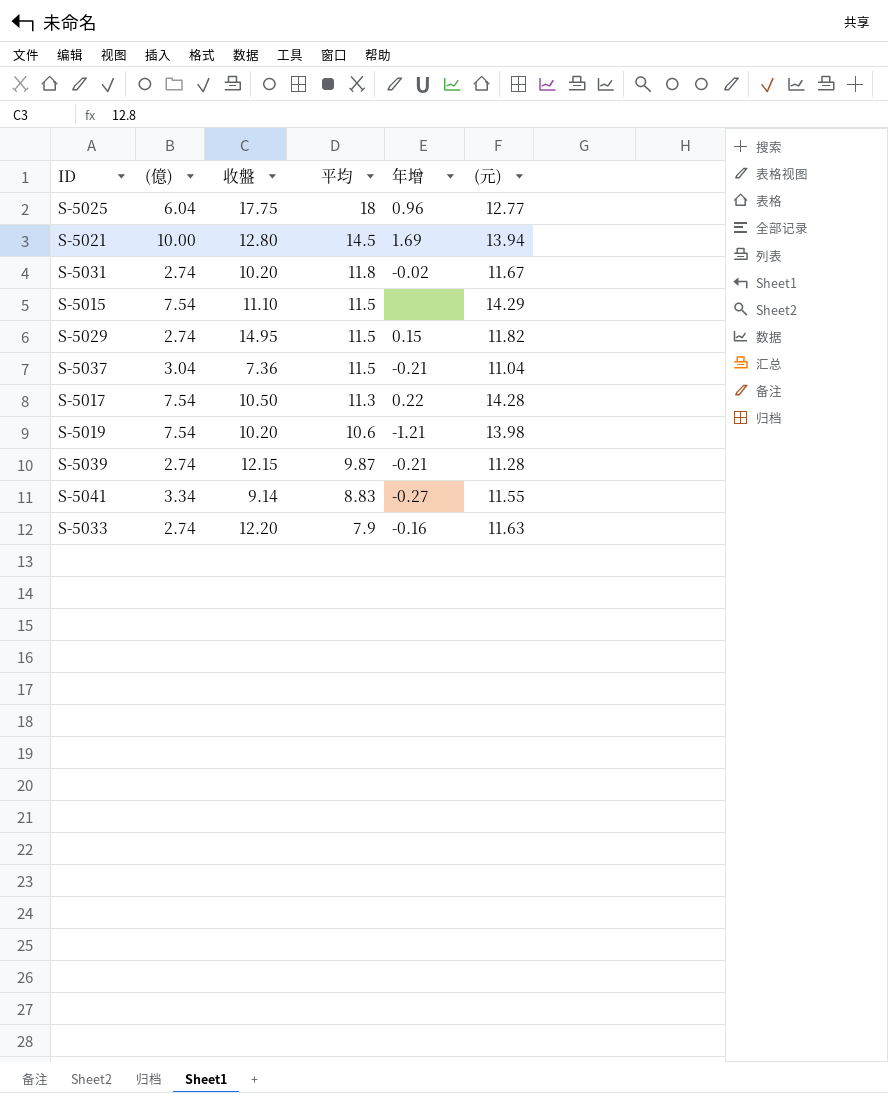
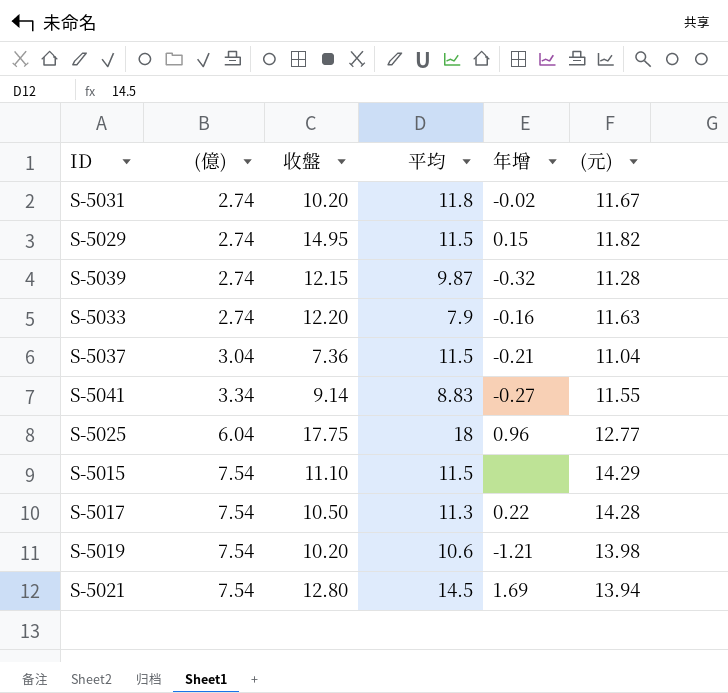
row order: 平均 descending -> (億) ascending
S-5039 | 年增: -0.21 -> -0.32
S-5021 | (億): 10.00 -> 7.54

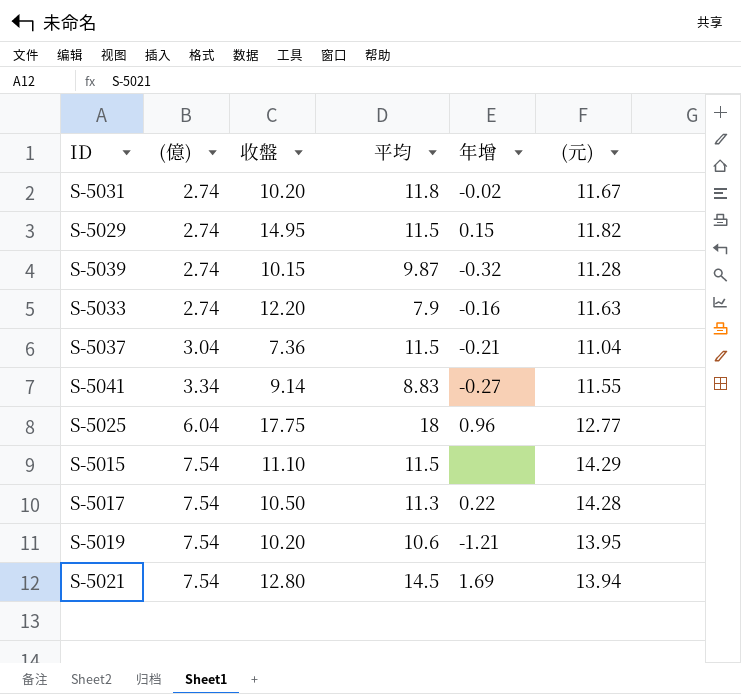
S-5039 | 收盤: 12.15 -> 10.15
S-5019 | (元): 13.98 -> 13.95

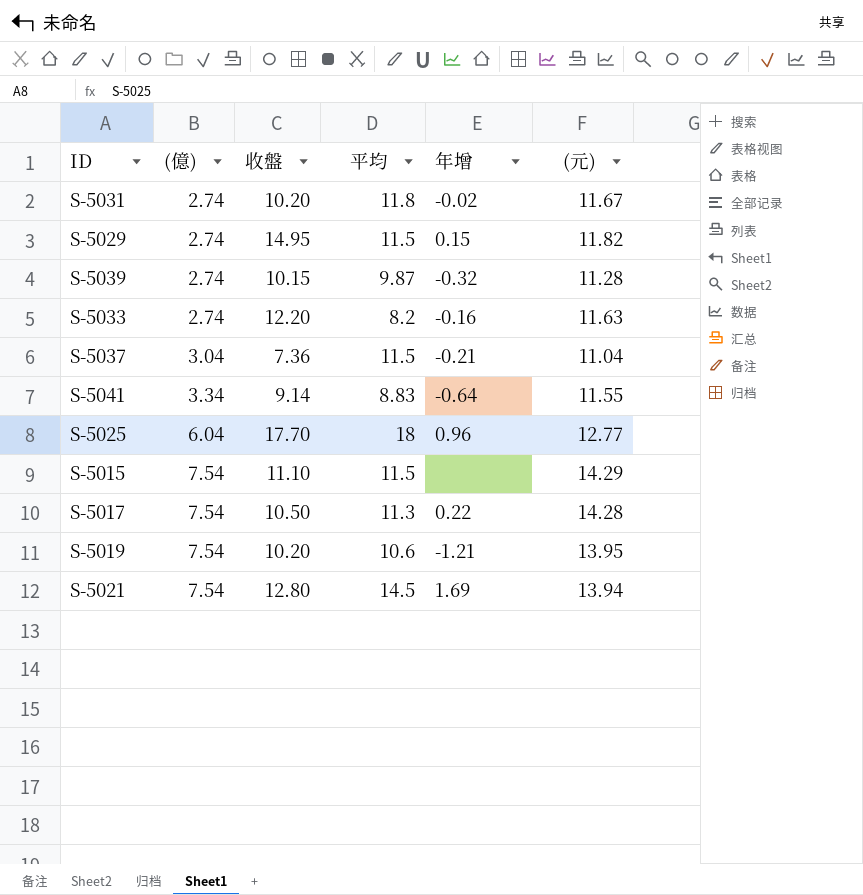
S-5033 | 平均: 7.9 -> 8.2
S-5041 | 年增: -0.27 -> -0.64
S-5025 | 收盤: 17.75 -> 17.70

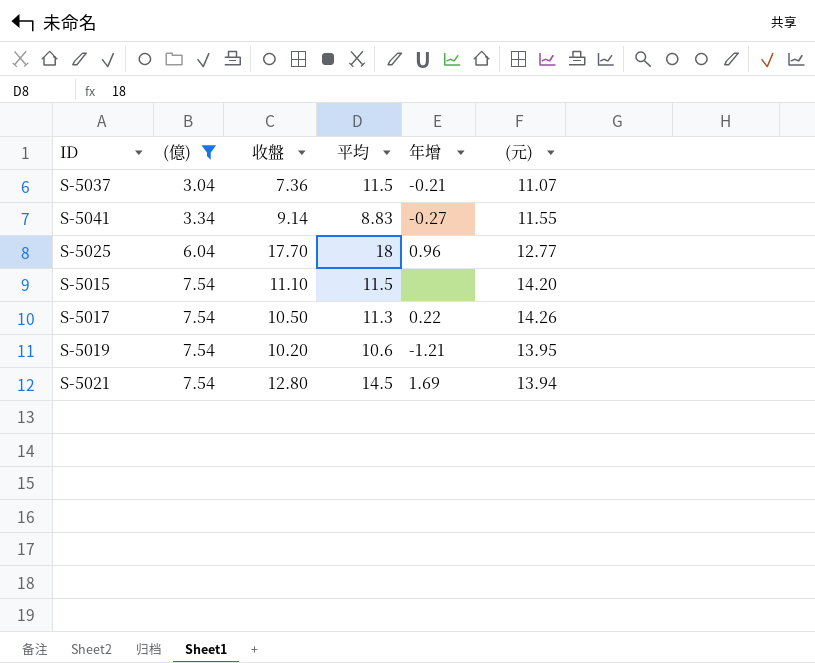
filter: none -> (億) != 2.74
S-5037 | (元): 11.04 -> 11.07
S-5041 | 年增: -0.64 -> -0.27
S-5015 | (元): 14.29 -> 14.20
S-5017 | (元): 14.28 -> 14.26

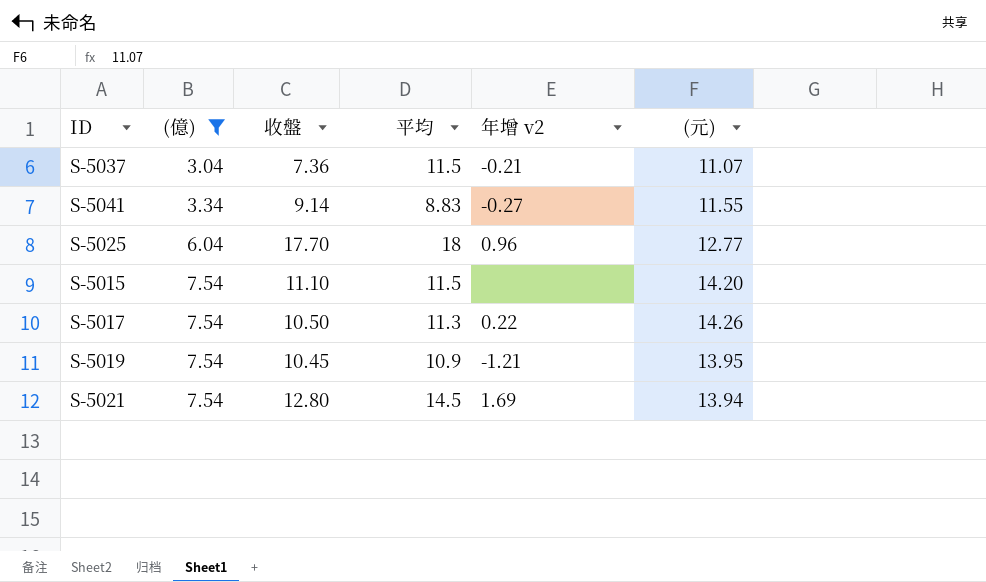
column name: 年增 -> 年增 v2
S-5019 | 收盤: 10.20 -> 10.45
S-5019 | 平均: 10.6 -> 10.9

